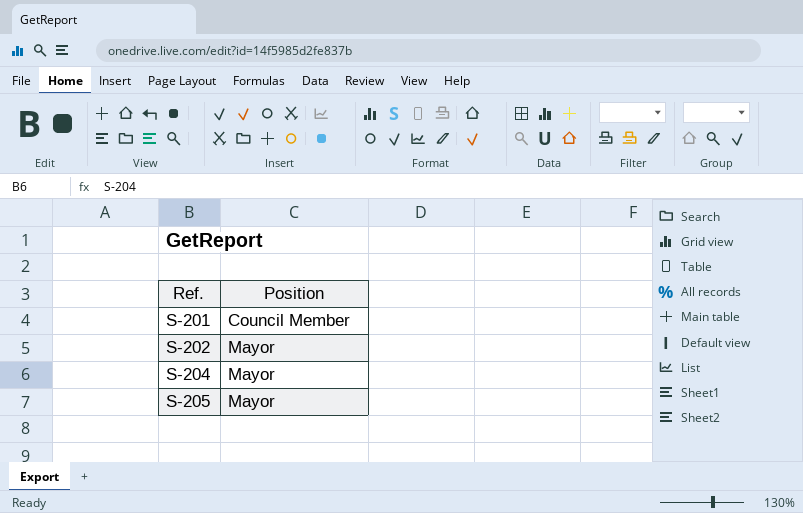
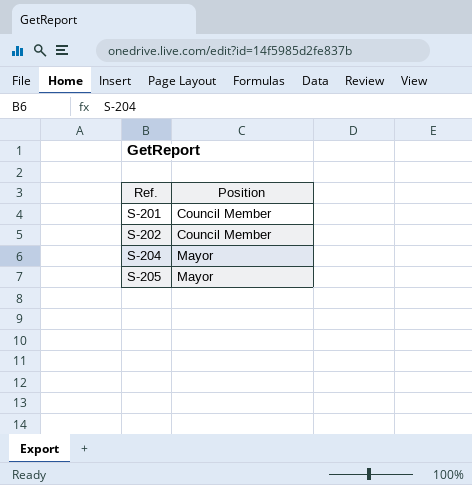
S-202 | Position: Mayor -> Council Member

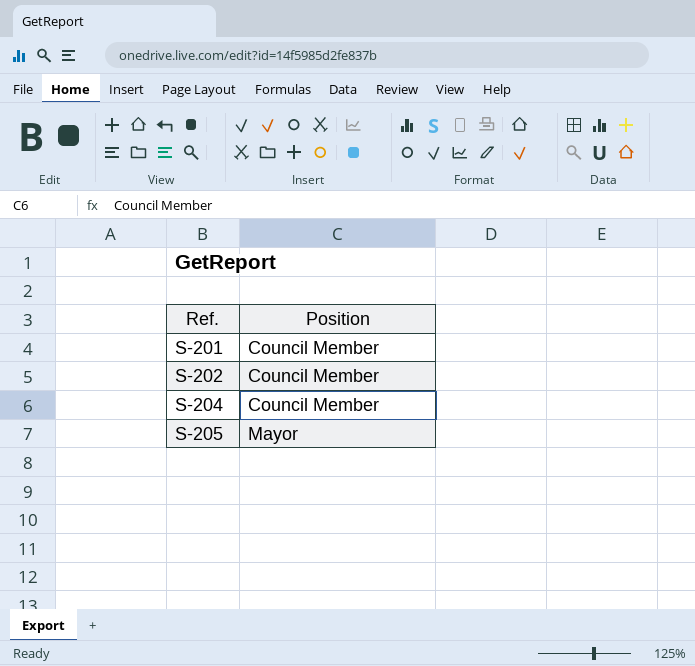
S-204 | Position: Mayor -> Council Member

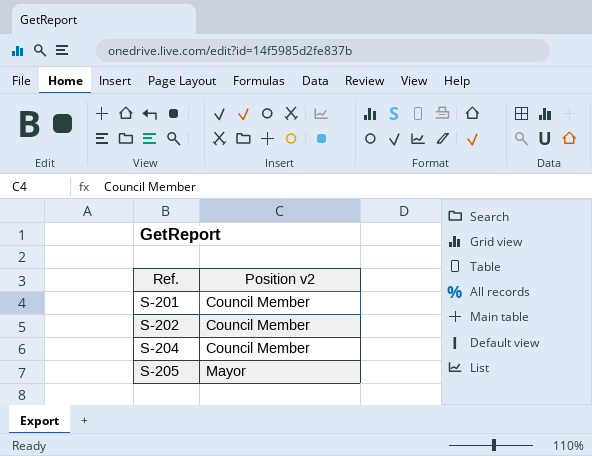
column name: Position -> Position v2

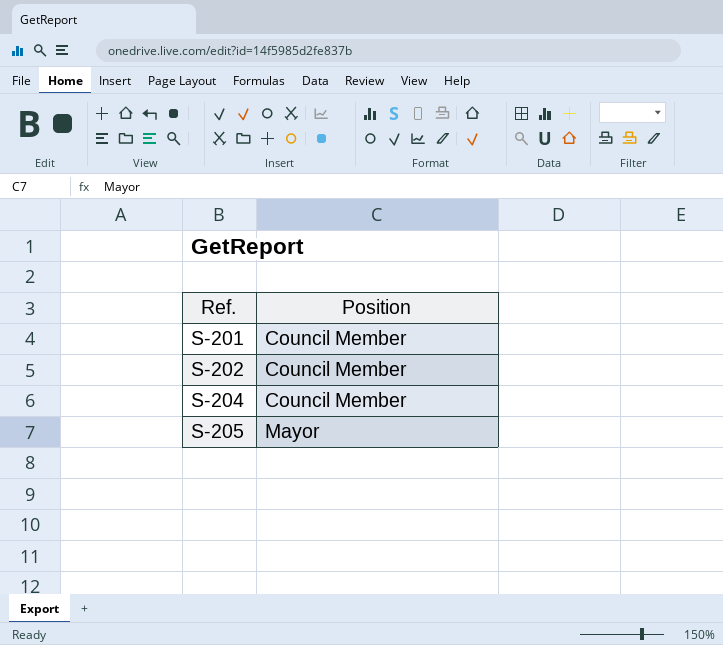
column name: Position v2 -> Position

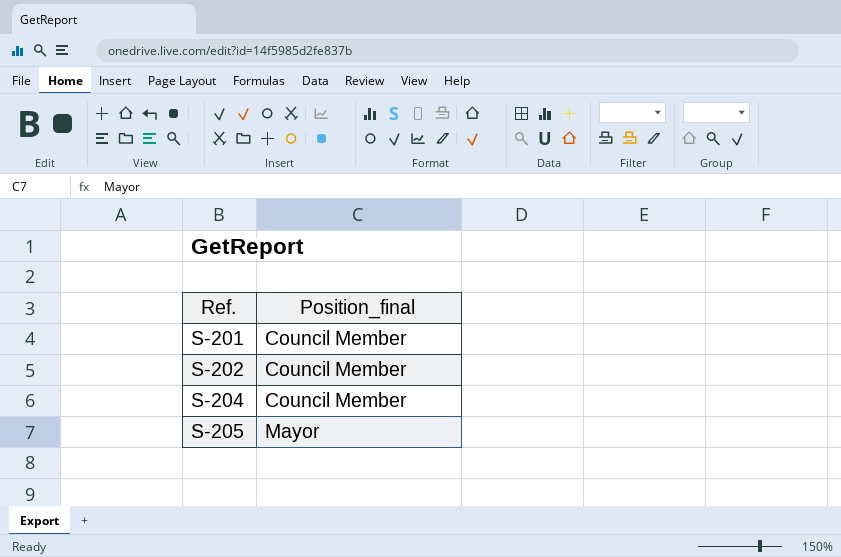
column name: Position -> Position_final

